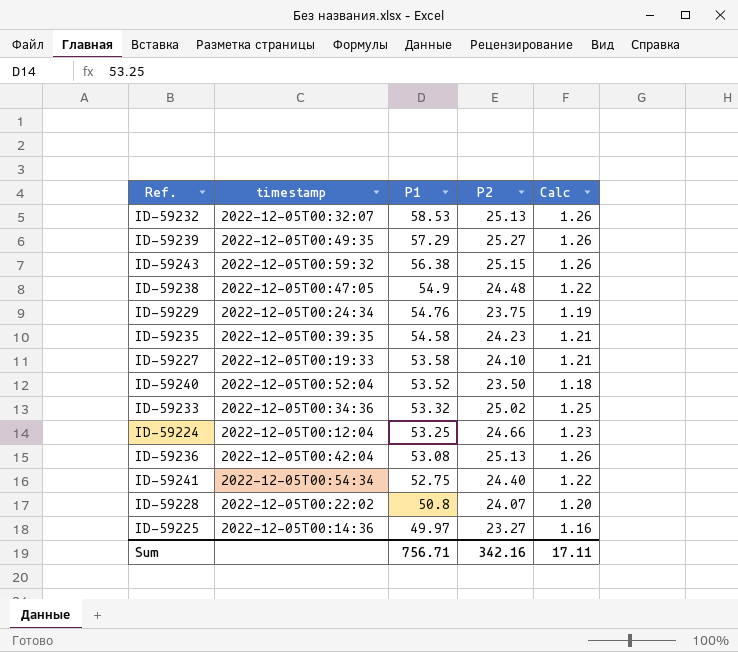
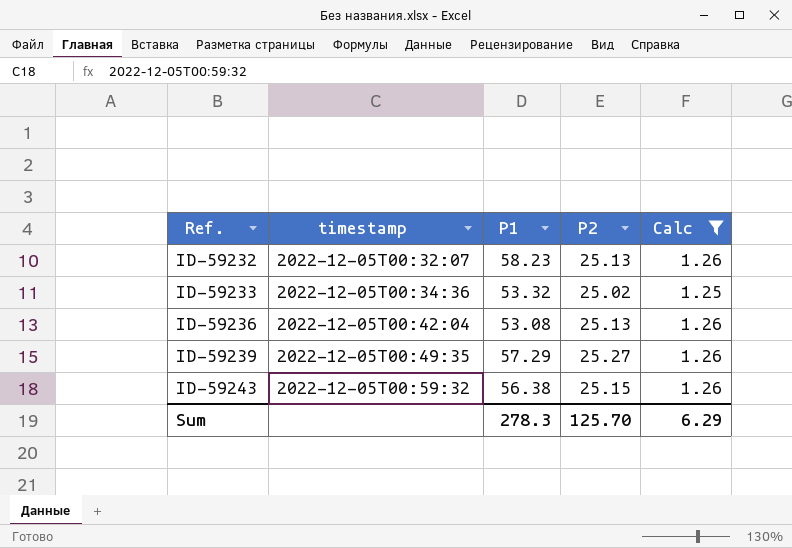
filter: none -> Calc >= 1.25
row order: P1 descending -> Ref. ascending
ID-59232 | P1: 58.53 -> 58.23
Sum | P1: 756.71 -> 278.3
Sum | P2: 342.16 -> 125.70
Sum | Calc: 17.11 -> 6.29

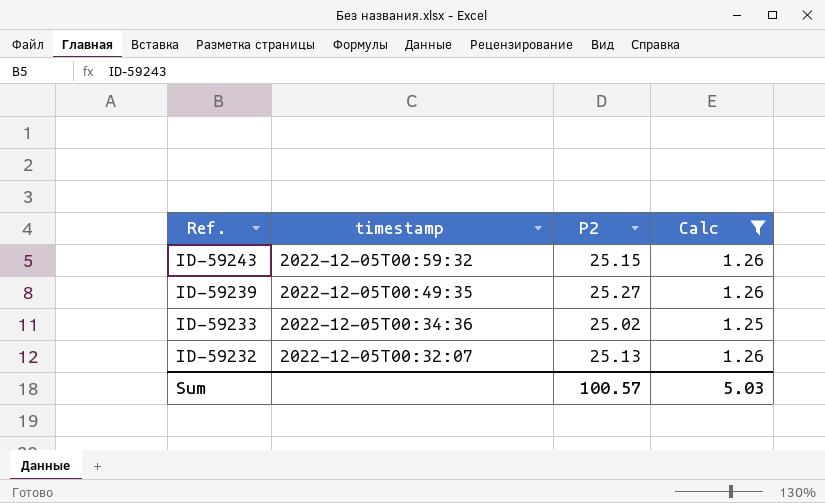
row order: Ref. ascending -> Ref. descending
column P1 | position: 3 -> none
row ID-59236: 2022-12-05T00:42:04 | 53.08 | 25.13 | 1.26 -> none
Sum | P2: 125.70 -> 100.57
Sum | Calc: 6.29 -> 5.03

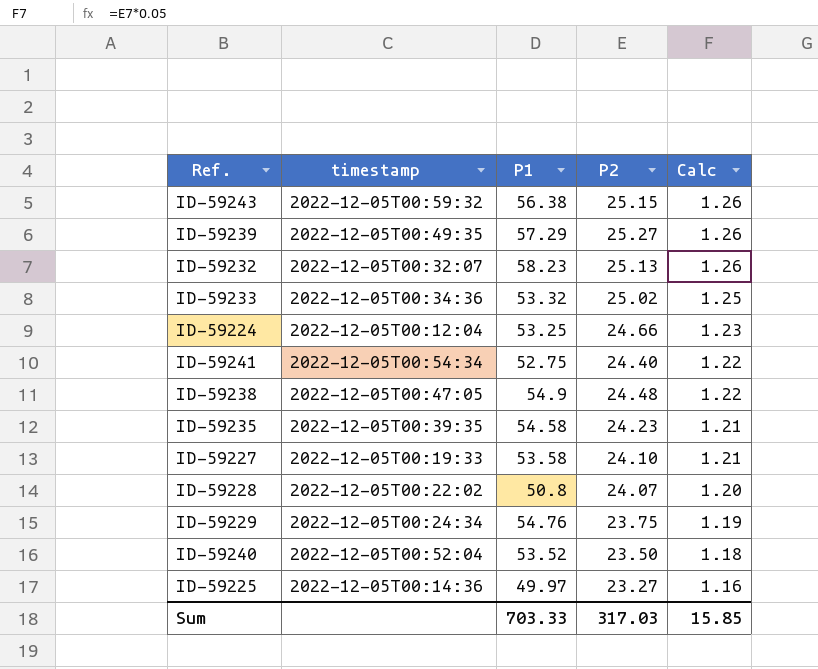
filter: Calc >= 1.25 -> none
row order: Ref. descending -> Calc descending
column P1 | position: none -> 3
Sum | P2: 100.57 -> 317.03
Sum | Calc: 5.03 -> 15.85

